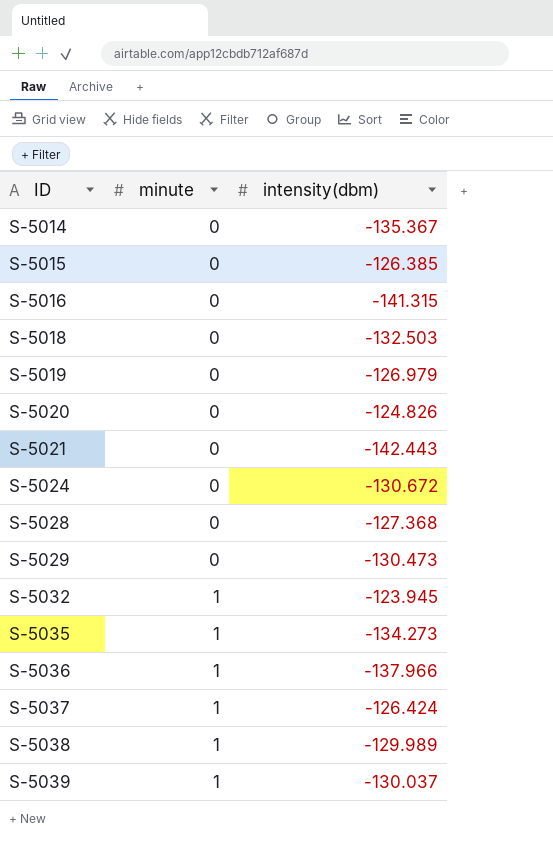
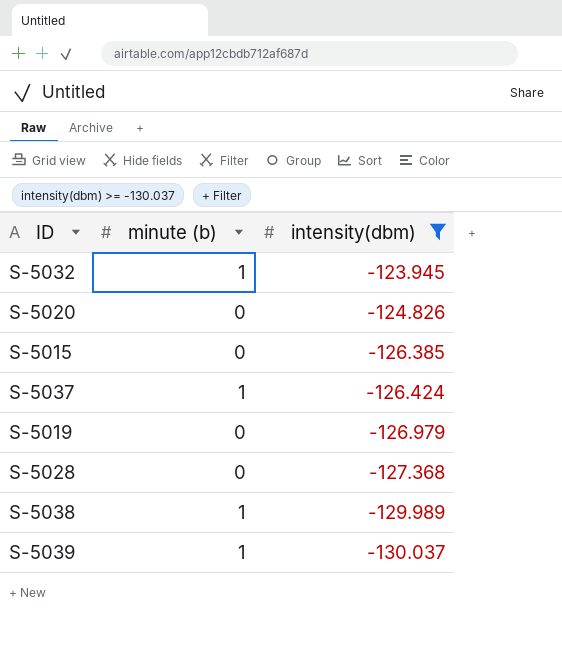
filter: none -> intensity(dbm) >= -130.037
row order: ID ascending -> intensity(dbm) descending
column name: minute -> minute (b)

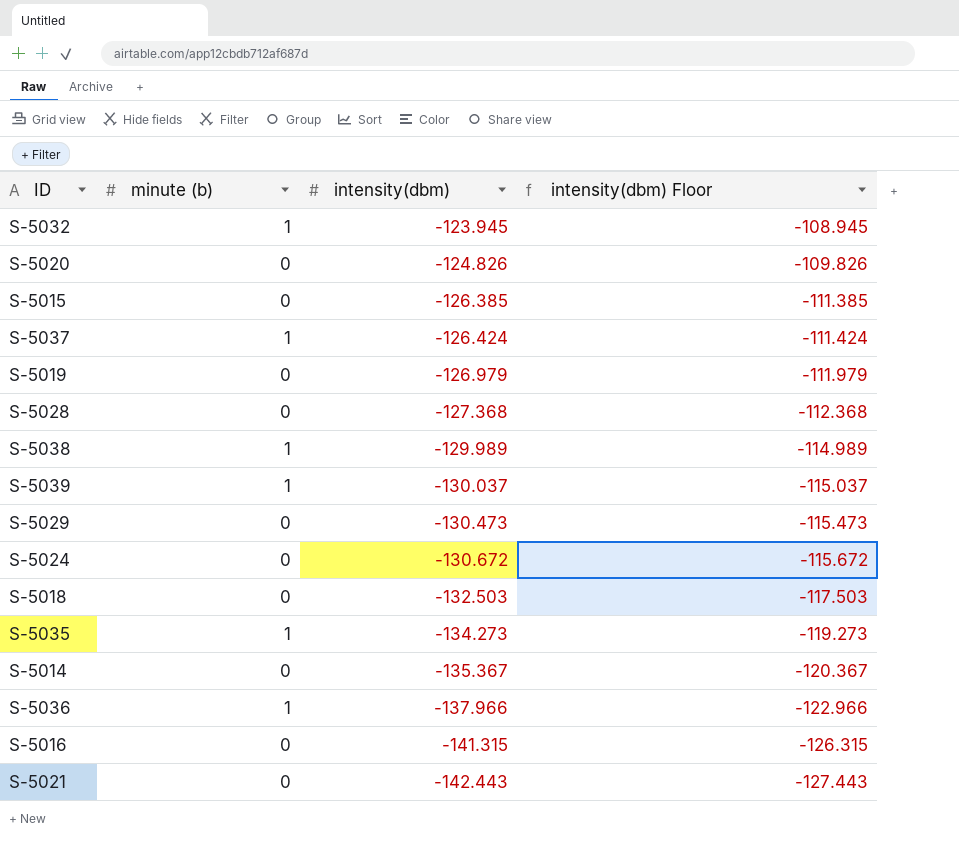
filter: intensity(dbm) >= -130.037 -> none
column intensity(dbm) Floor | formula: none -> [intensity(dbm)] + 15

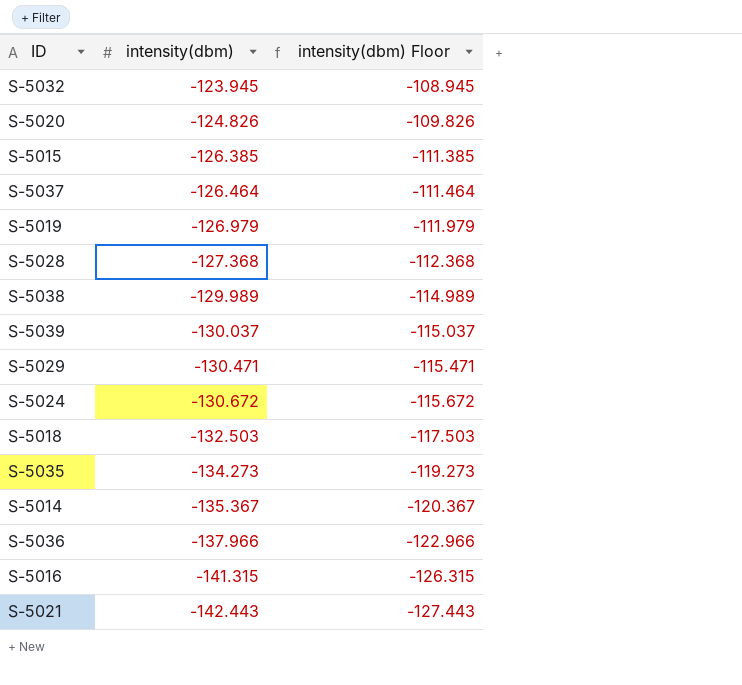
column minute (b) | position: 2 -> none
S-5037 | intensity(dbm): -126.424 -> -126.464
S-5037 | intensity(dbm) Floor: -111.424 -> -111.464
S-5029 | intensity(dbm): -130.473 -> -130.471
S-5029 | intensity(dbm) Floor: -115.473 -> -115.471

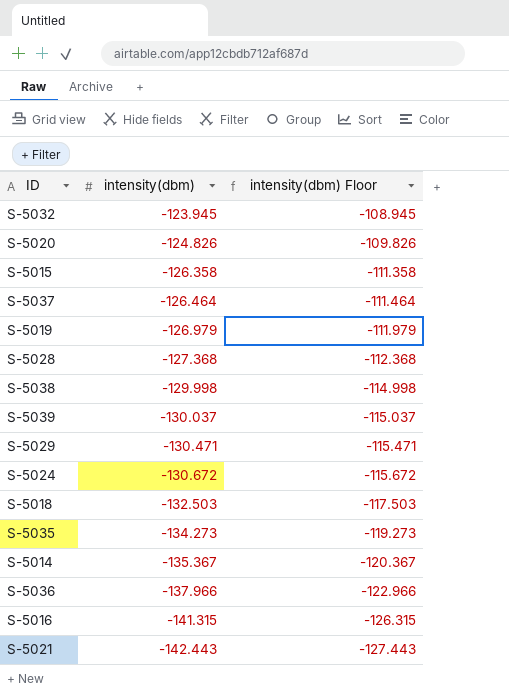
S-5015 | intensity(dbm): -126.385 -> -126.358
S-5015 | intensity(dbm) Floor: -111.385 -> -111.358
S-5038 | intensity(dbm): -129.989 -> -129.998
S-5038 | intensity(dbm) Floor: -114.989 -> -114.998

